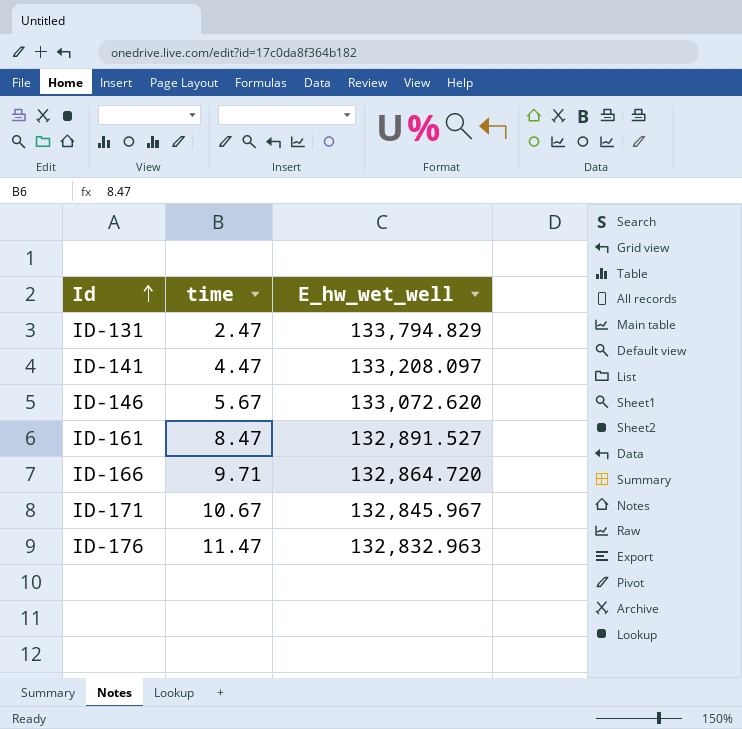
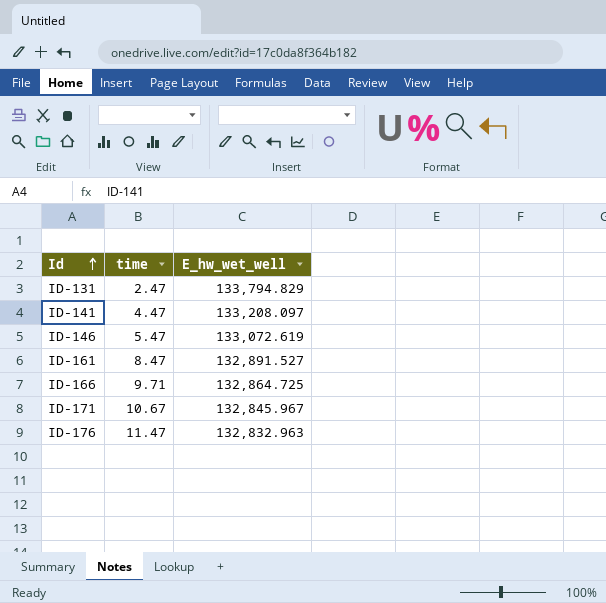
ID-146 | time: 5.67 -> 5.47
ID-146 | E_hw_wet_well: 133,072.620 -> 133,072.619
ID-166 | E_hw_wet_well: 132,864.720 -> 132,864.725

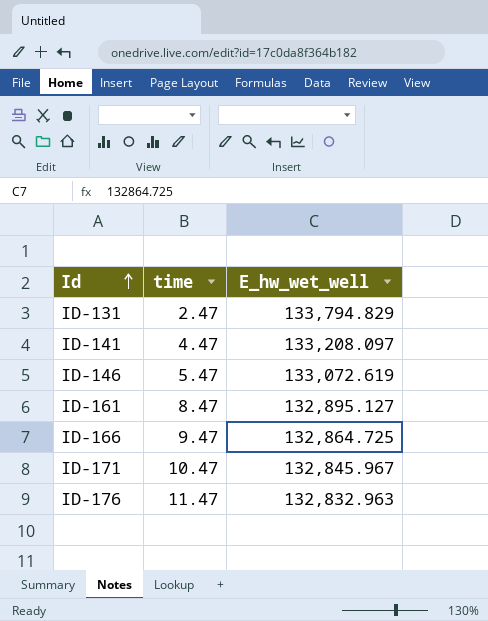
ID-161 | E_hw_wet_well: 132,891.527 -> 132,895.127
ID-166 | time: 9.71 -> 9.47
ID-171 | time: 10.67 -> 10.47

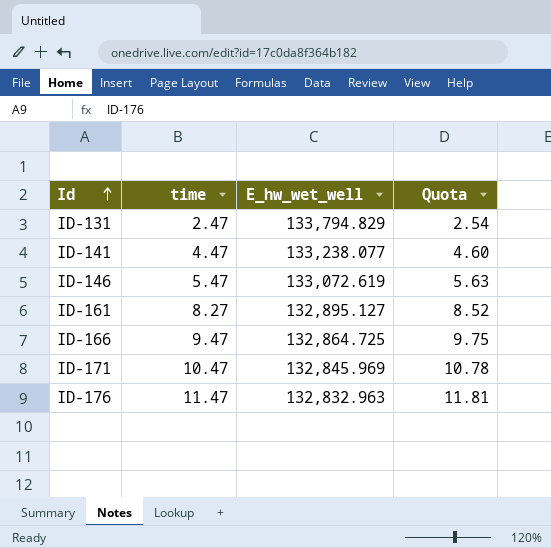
column Quota | formula: none -> [time] * 1.03
ID-141 | E_hw_wet_well: 133,208.097 -> 133,238.077
ID-161 | time: 8.47 -> 8.27
ID-171 | E_hw_wet_well: 132,845.967 -> 132,845.969

